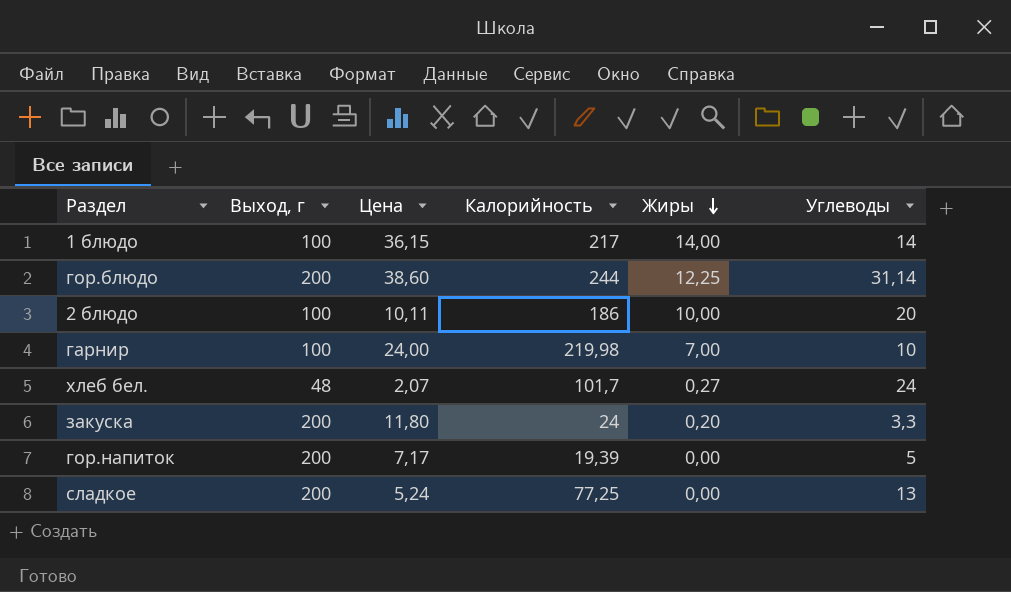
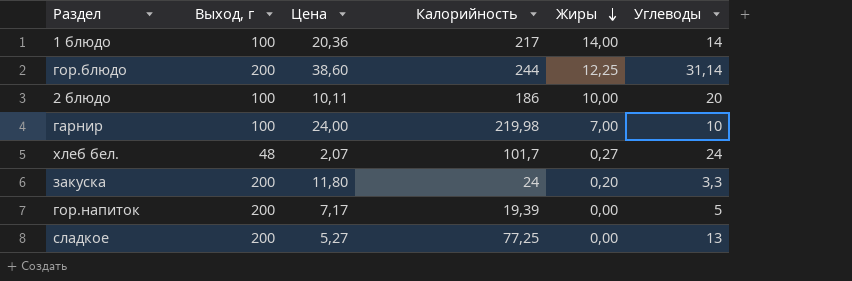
1 блюдо | Цена: 36,15 -> 20,36
сладкое | Цена: 5,24 -> 5,27

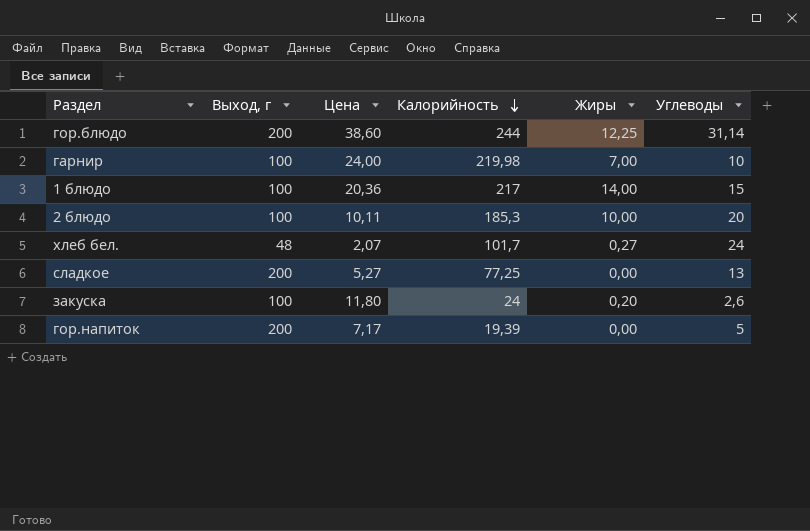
row order: Жиры descending -> Калорийность descending
1 блюдо | Углеводы: 14 -> 15
2 блюдо | Калорийность: 186 -> 185,3
закуска | Выход, г: 200 -> 100
закуска | Углеводы: 3,3 -> 2,6

